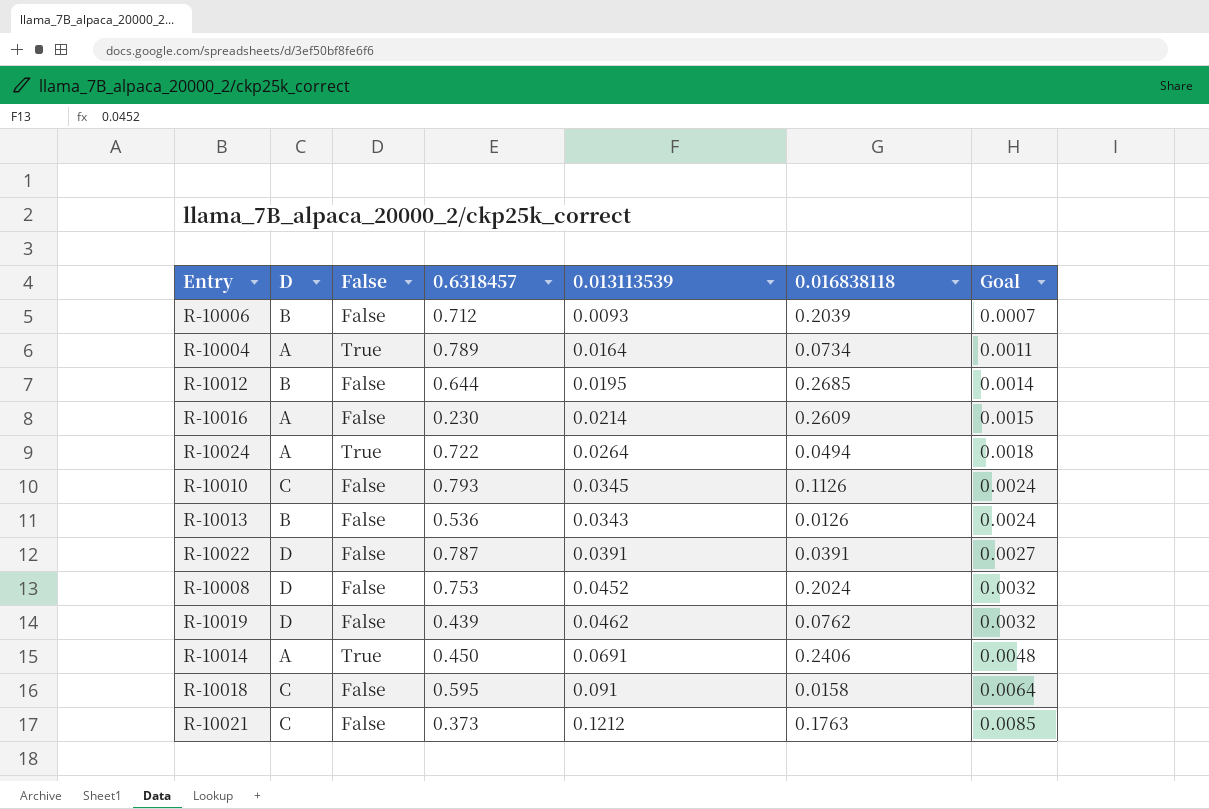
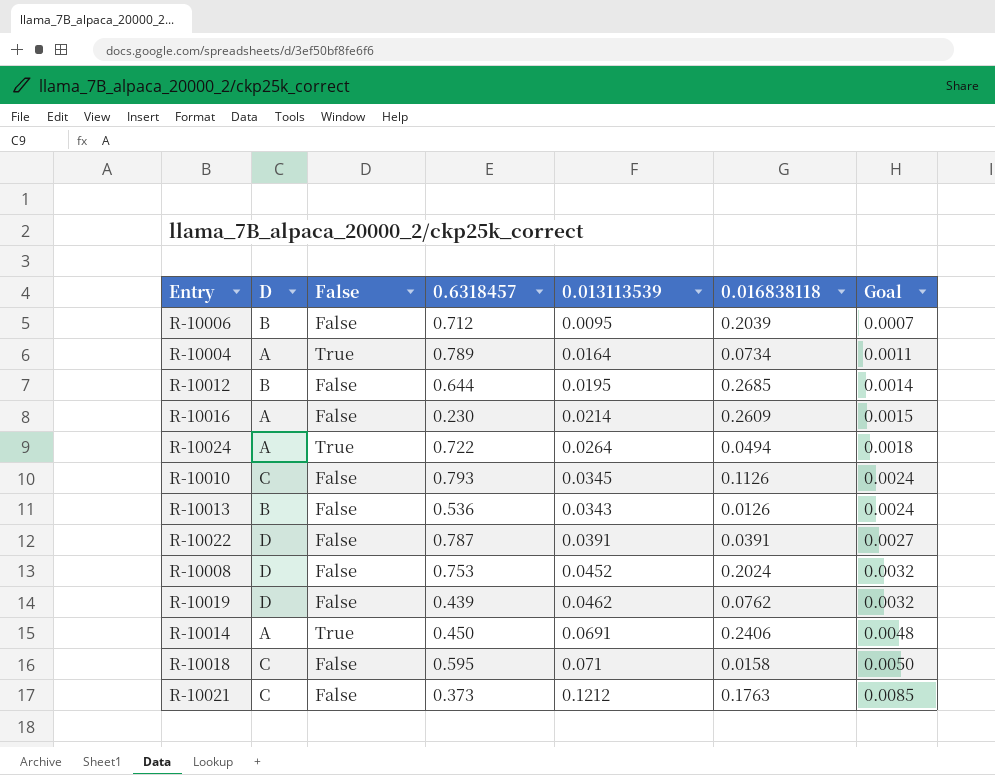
R-10006 | 0.013113539: 0.0093 -> 0.0095
R-10018 | 0.013113539: 0.091 -> 0.071
R-10018 | Goal: 0.0064 -> 0.0050

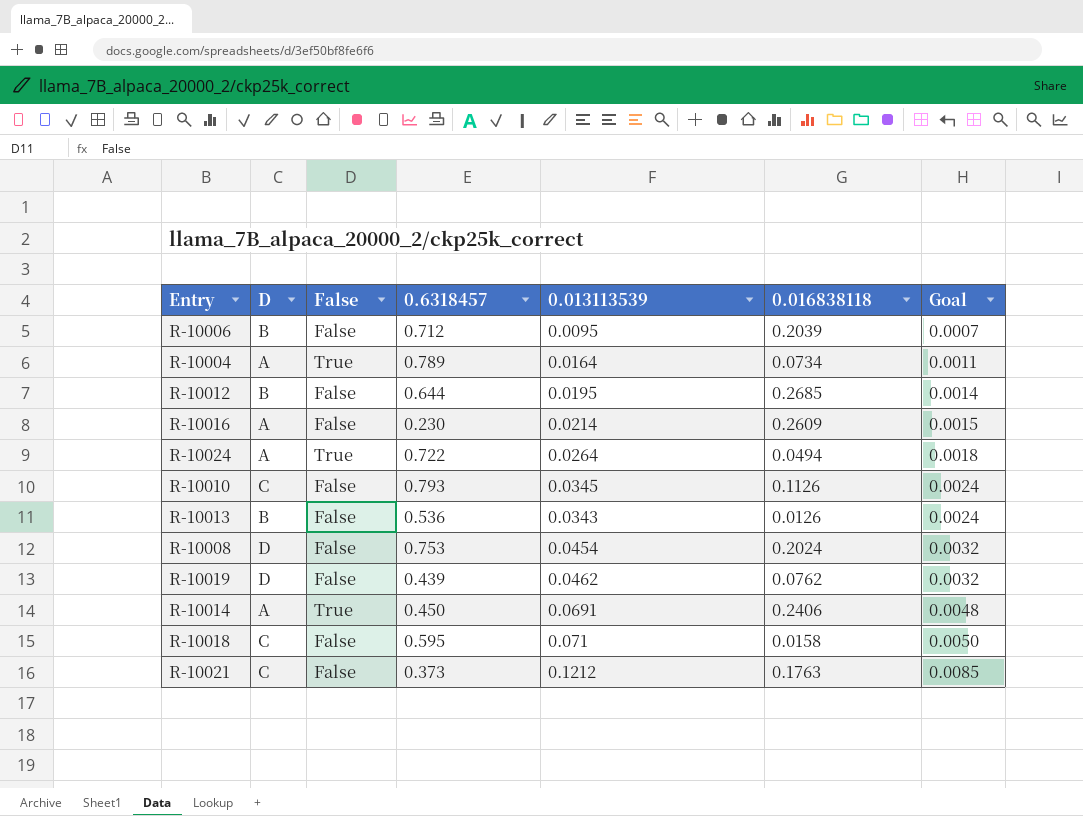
row R-10022: D | False | 0.787 | 0.0391 | 0.0391 | 0.0027 -> none
R-10008 | 0.013113539: 0.0452 -> 0.0454

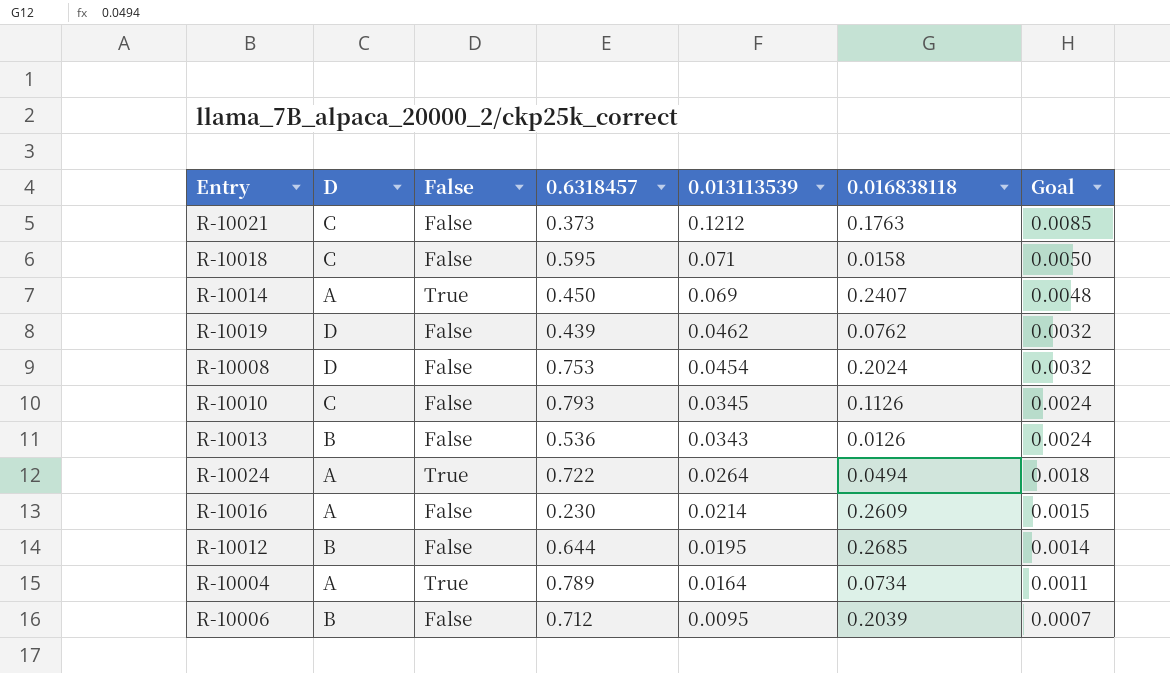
row order: Goal ascending -> 0.013113539 descending
R-10014 | 0.013113539: 0.0691 -> 0.069
R-10014 | 0.016838118: 0.2406 -> 0.2407

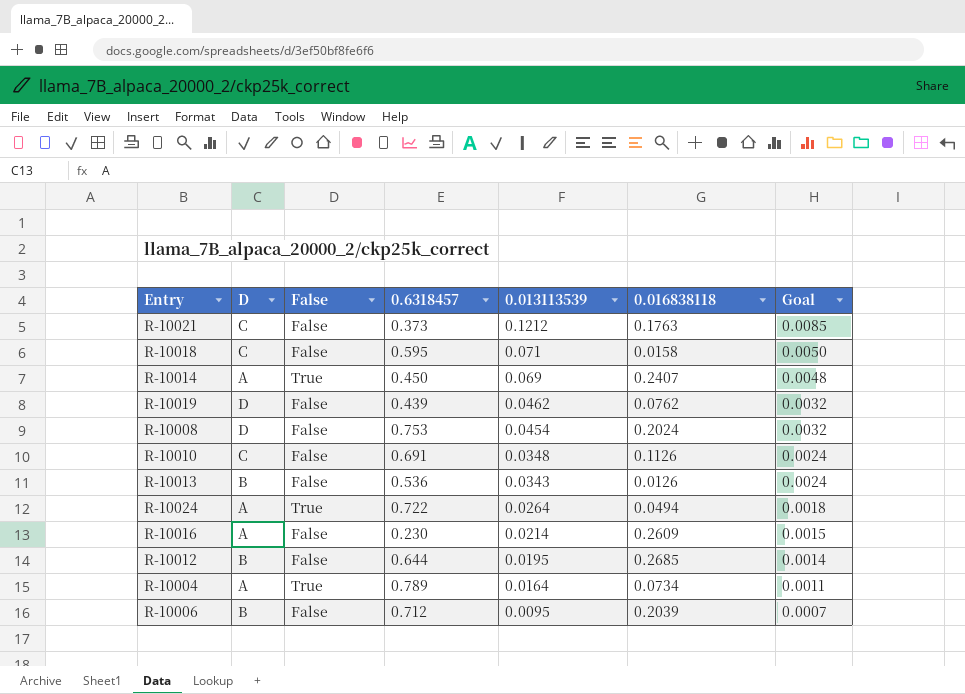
R-10010 | 0.6318457: 0.793 -> 0.691
R-10010 | 0.013113539: 0.0345 -> 0.0348

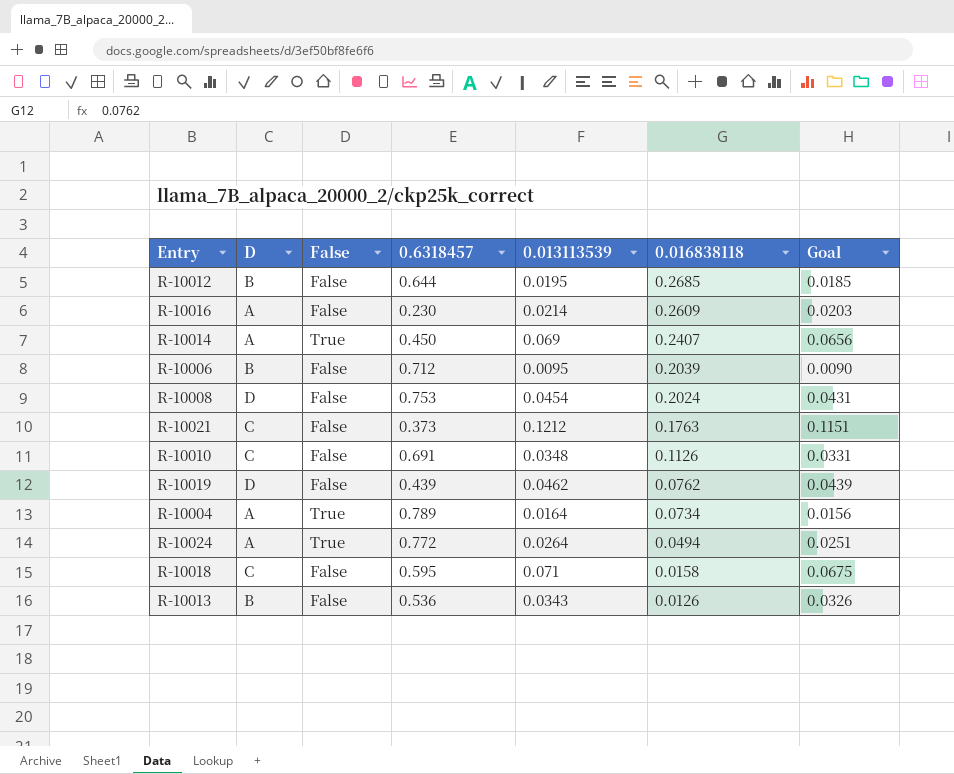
row order: 0.013113539 descending -> 0.016838118 descending
column Goal | formula: [0.013113539] * 0.07 -> [0.013113539] * 0.95
R-10024 | 0.6318457: 0.722 -> 0.772

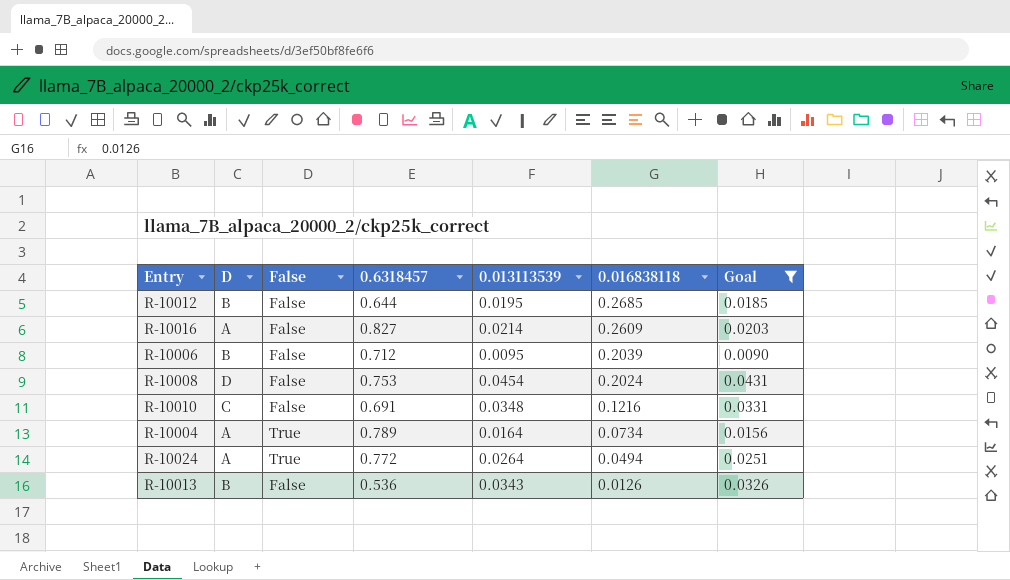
filter: none -> Goal <= 0.0431
R-10016 | 0.6318457: 0.230 -> 0.827
R-10010 | 0.016838118: 0.1126 -> 0.1216

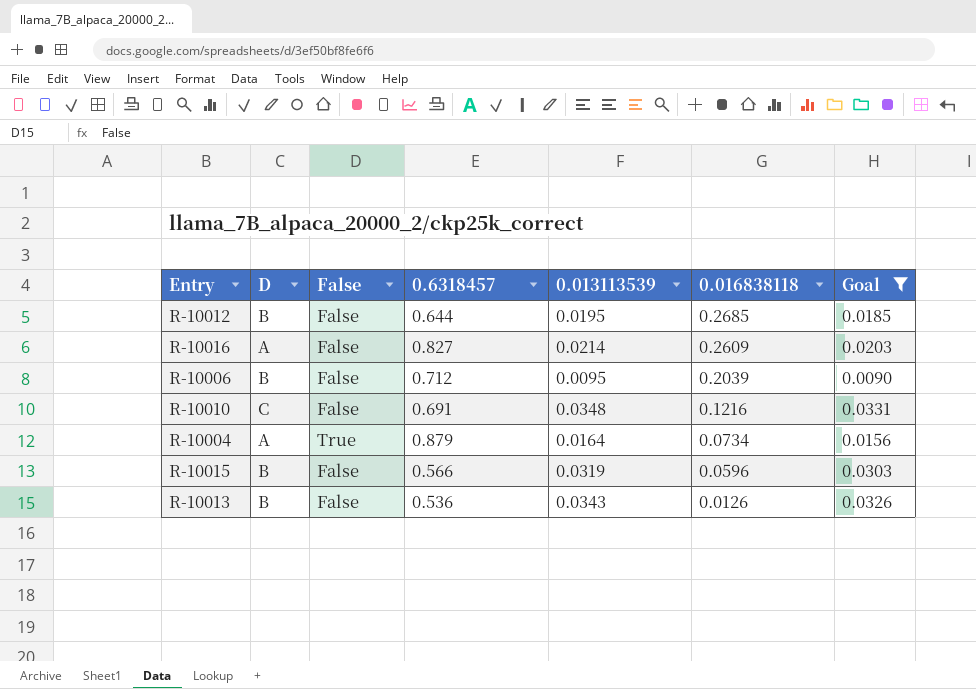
row R-10008: D | False | 0.753 | 0.0454 | 0.2024 | 0.0431 -> none
row R-10024: A | True | 0.772 | 0.0264 | 0.0494 | 0.0251 -> none
R-10004 | 0.6318457: 0.789 -> 0.879
row R-10015: none -> B | False | 0.566 | 0.0319 | 0.0596 | 0.0303

